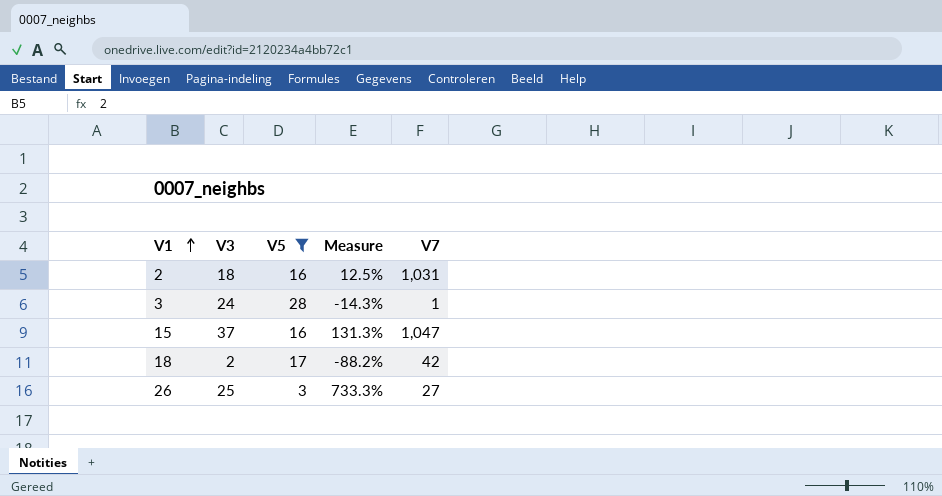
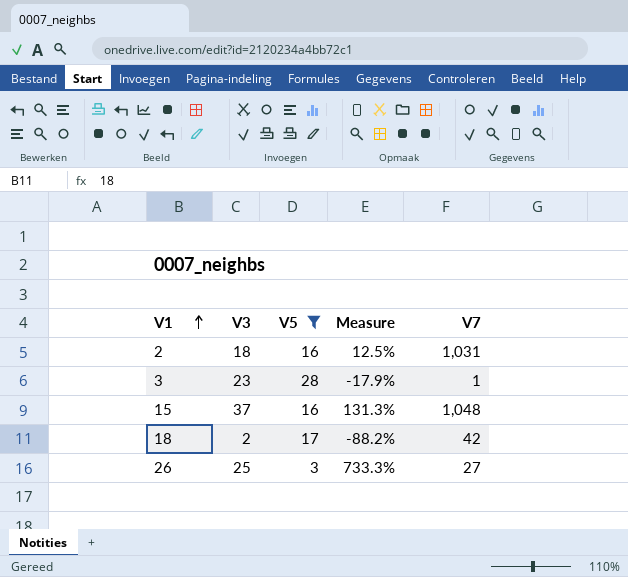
3 | V3: 24 -> 23
3 | Measure: -14.3% -> -17.9%
15 | V7: 1,047 -> 1,048

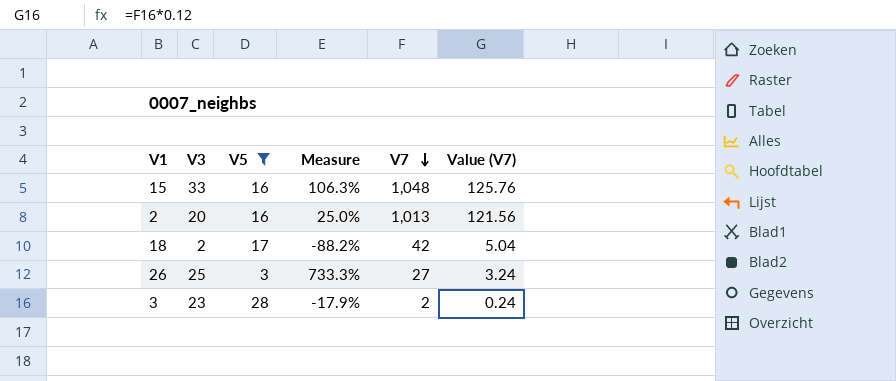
row order: V1 ascending -> V7 descending
column Value (V7) | formula: none -> [V7] * 0.12
15 | V3: 37 -> 33
15 | Measure: 131.3% -> 106.3%
2 | V3: 18 -> 20
2 | Measure: 12.5% -> 25.0%
2 | V7: 1,031 -> 1,013
3 | V7: 1 -> 2

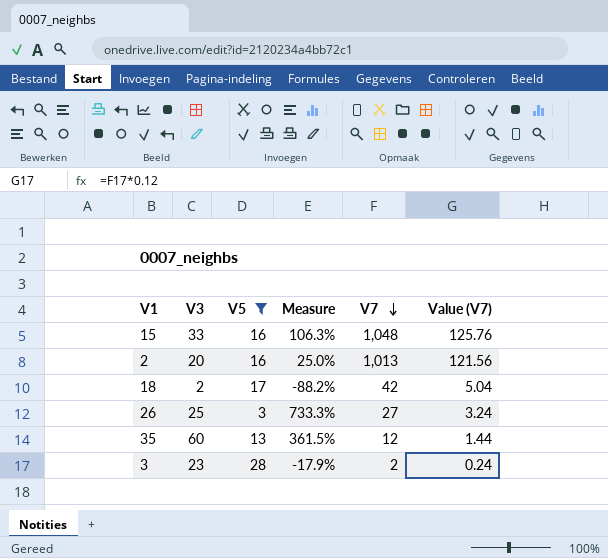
row 35: none -> 60 | 13 | 361.5% | 12 | 1.44

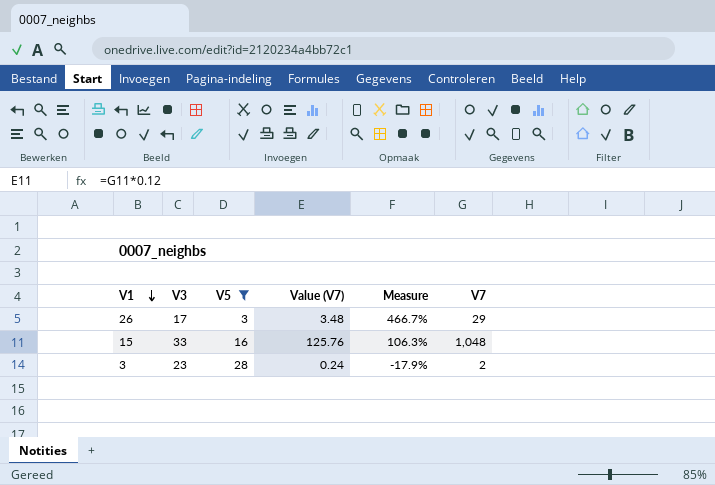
row order: V7 descending -> V1 descending
column Value (V7) | position: 6 -> 4
row 2: 20 | 16 | 25.0% | 1,013 | 121.56 -> none
row 18: 2 | 17 | -88.2% | 42 | 5.04 -> none
row 35: 60 | 13 | 361.5% | 12 | 1.44 -> none
26 | V3: 25 -> 17
26 | Value (V7): 3.24 -> 3.48
26 | Measure: 733.3% -> 466.7%
26 | V7: 27 -> 29

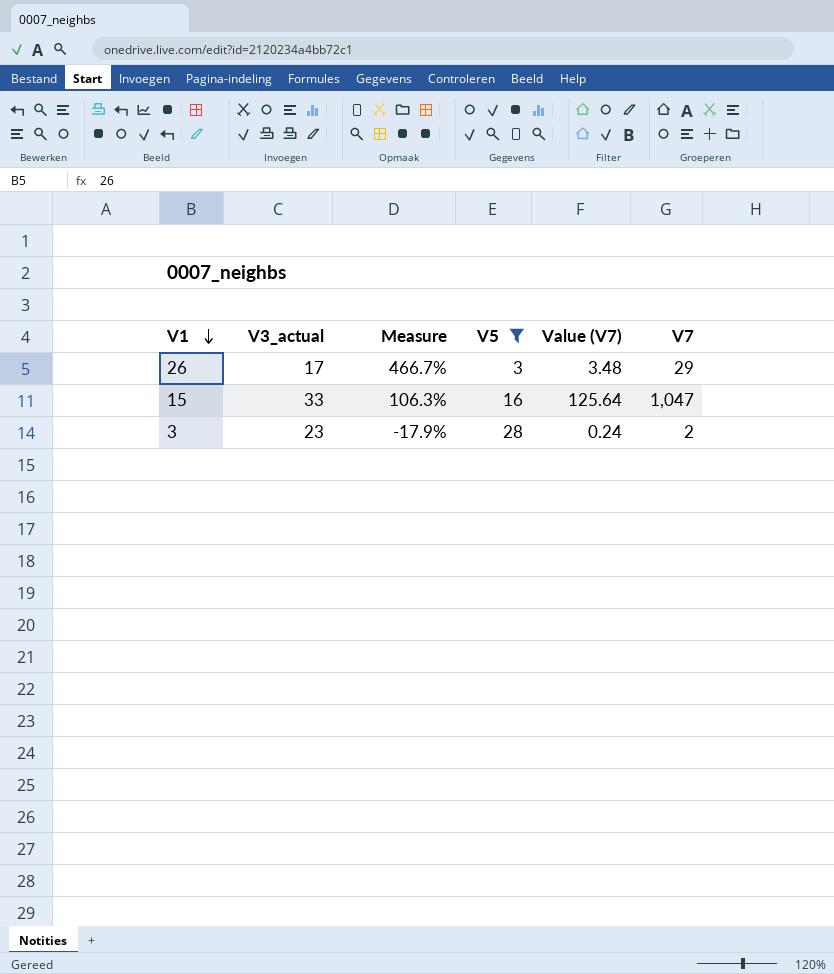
column name: V3 -> V3_actual
column Measure | position: 5 -> 3
15 | Value (V7): 125.76 -> 125.64
15 | V7: 1,048 -> 1,047

